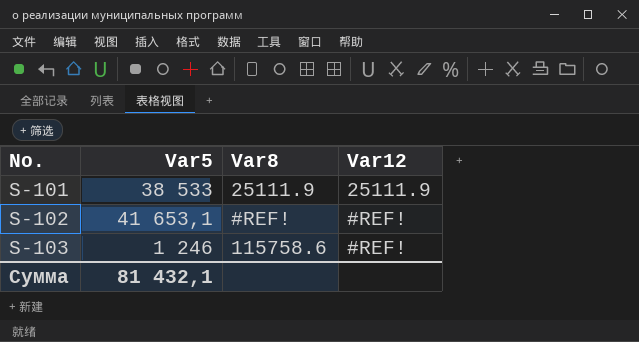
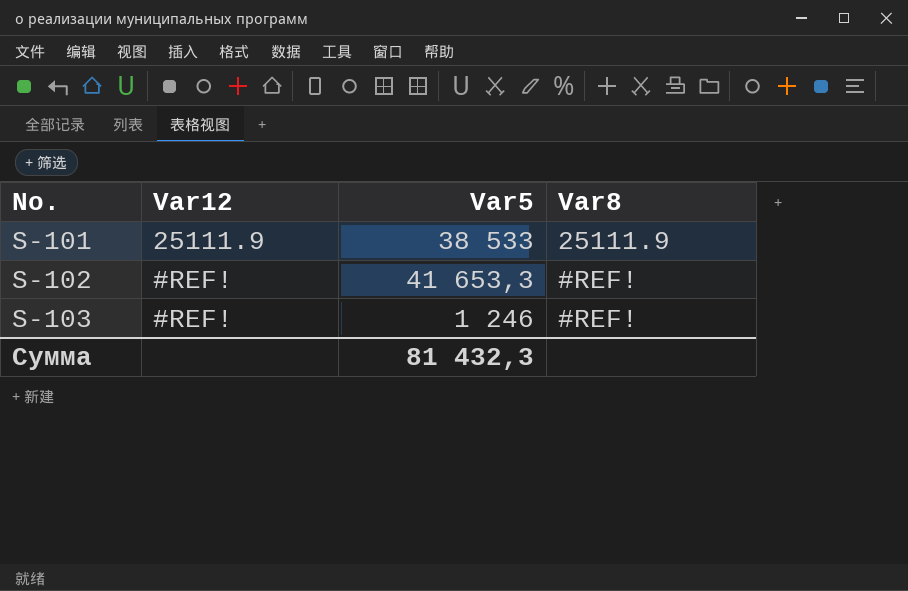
column Var12 | position: 4 -> 2
S-102 | Var5: 41 653,1 -> 41 653,3
S-103 | Var8: 115758.6 -> #REF!
Сумма | Var5: 81 432,1 -> 81 432,3

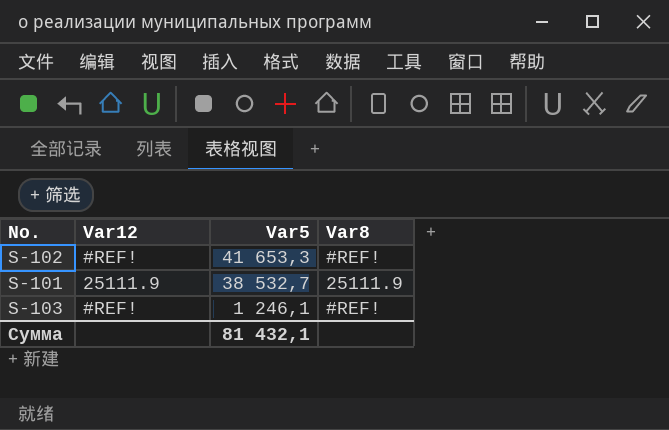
row order: No. ascending -> Var5 descending
S-101 | Var5: 38 533 -> 38 532,7
S-103 | Var5: 1 246 -> 1 246,1
Сумма | Var5: 81 432,3 -> 81 432,1

